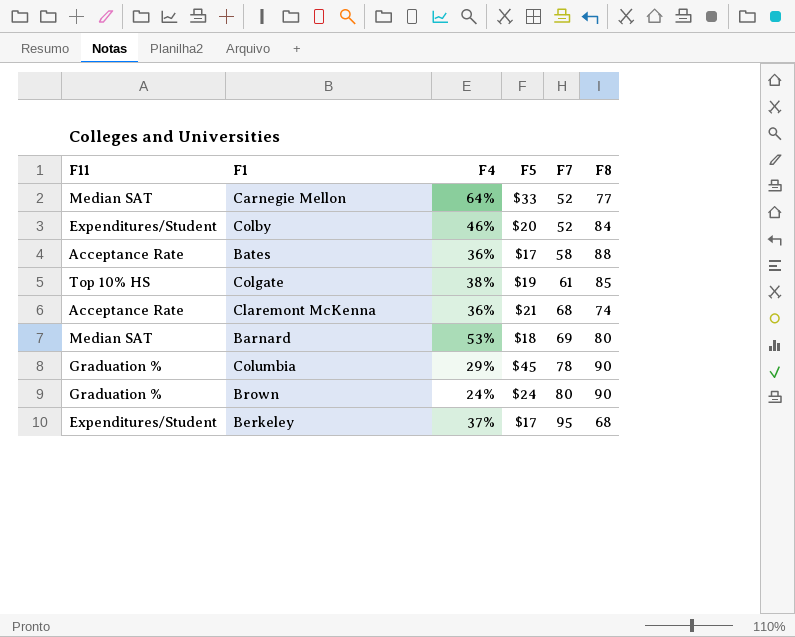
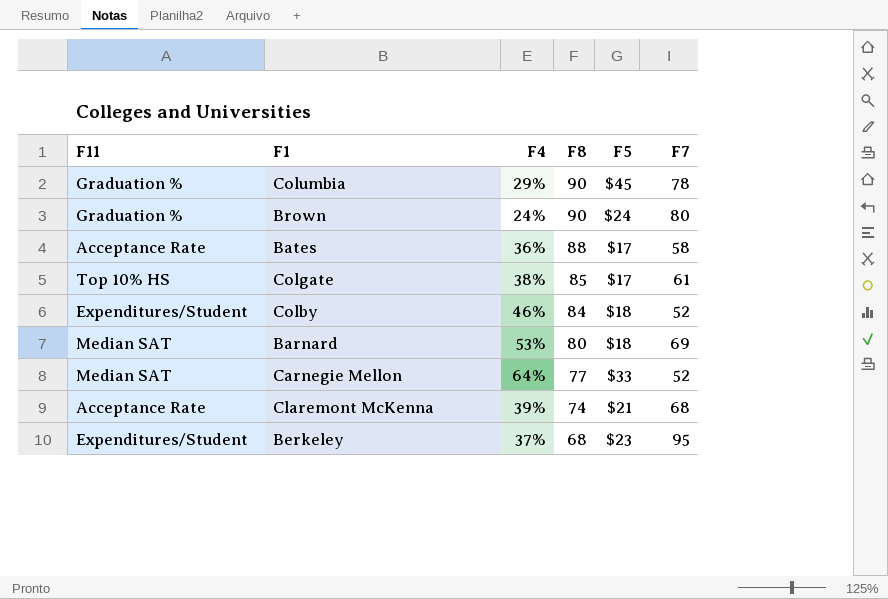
row order: F7 ascending -> F8 descending
column F8 | position: 6 -> 4
Colgate | F5: $19 -> $17
Colby | F5: $20 -> $18
Claremont McKenna | F4: 36% -> 39%
Berkeley | F5: $17 -> $23

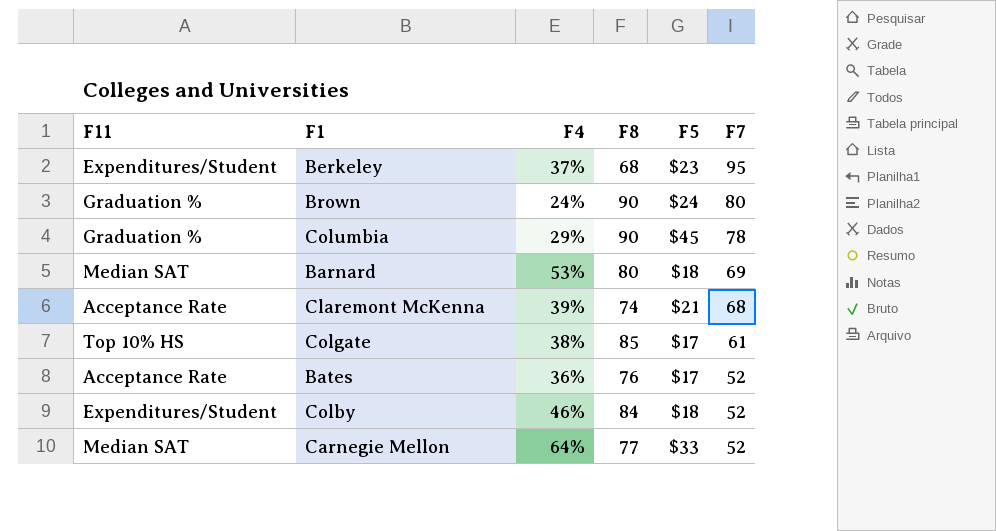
row order: F8 descending -> F7 descending
Bates | F8: 88 -> 76
Bates | F7: 58 -> 52

